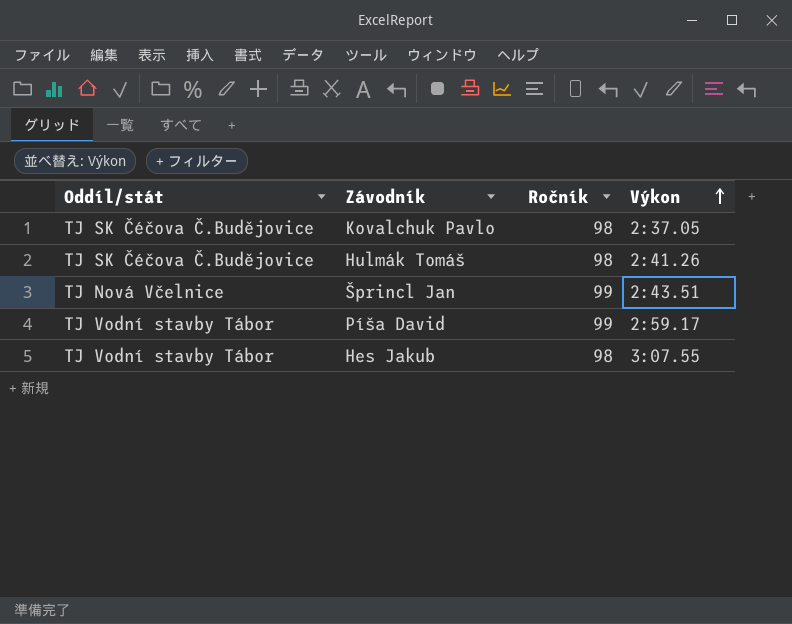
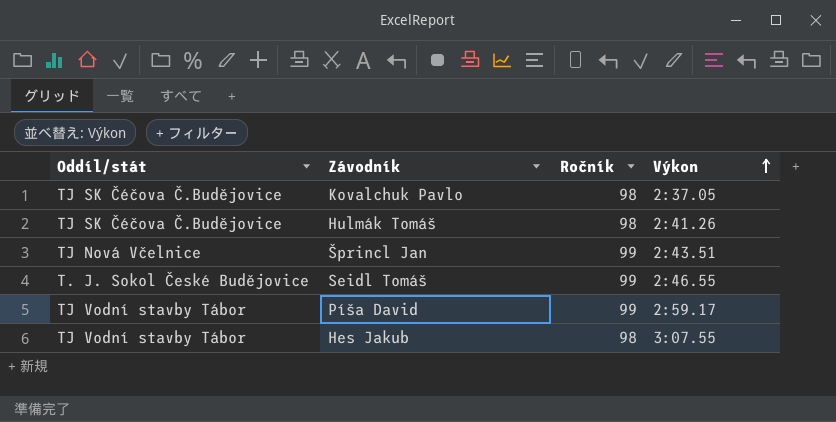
row Seidl Tomáš: none -> T. J. Sokol České Budějovice | 99 | 2:46.55

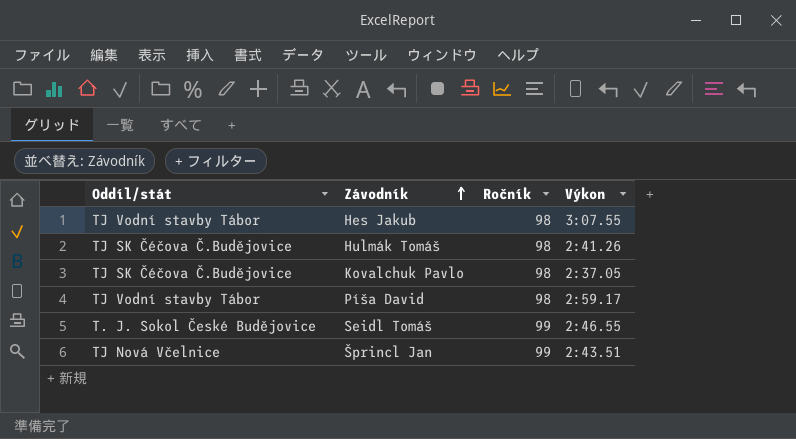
row order: Výkon ascending -> Závodník ascending
Píša David | Ročník: 99 -> 98

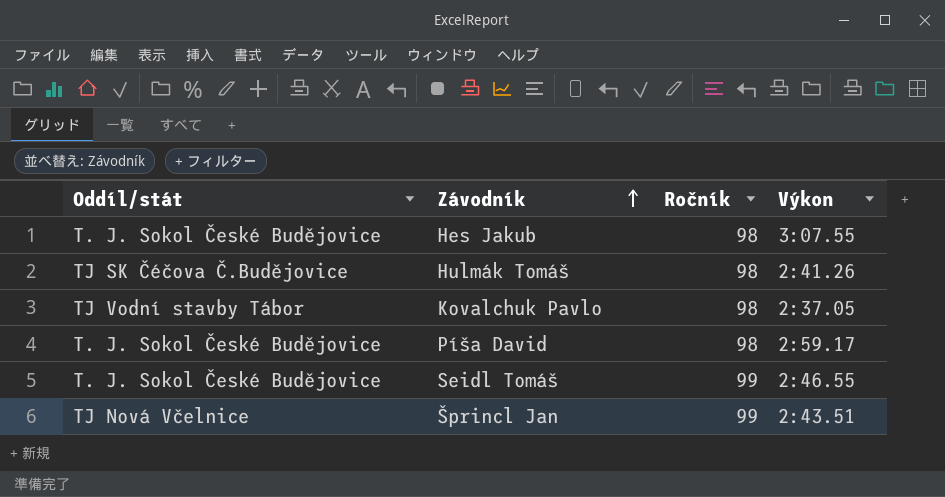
Hes Jakub | Oddíl/stát: TJ Vodní stavby Tábor -> T. J. Sokol České Budějovice
Kovalchuk Pavlo | Oddíl/stát: TJ SK Čéčova Č.Budějovice -> TJ Vodní stavby Tábor
Píša David | Oddíl/stát: TJ Vodní stavby Tábor -> T. J. Sokol České Budějovice

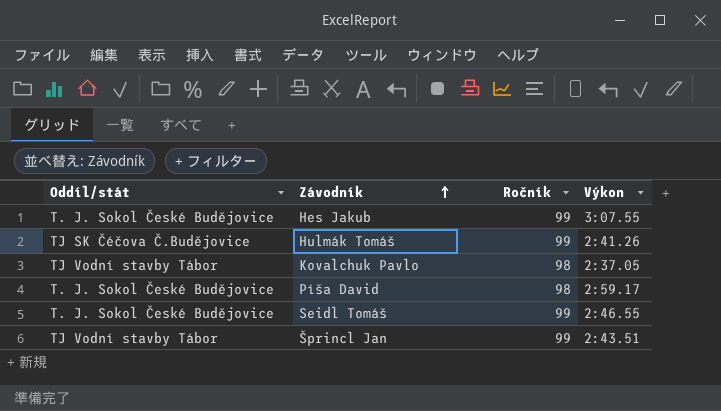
Hes Jakub | Ročník: 98 -> 99
Hulmák Tomáš | Ročník: 98 -> 99
Šprincl Jan | Oddíl/stát: TJ Nová Včelnice -> TJ Vodní stavby Tábor

